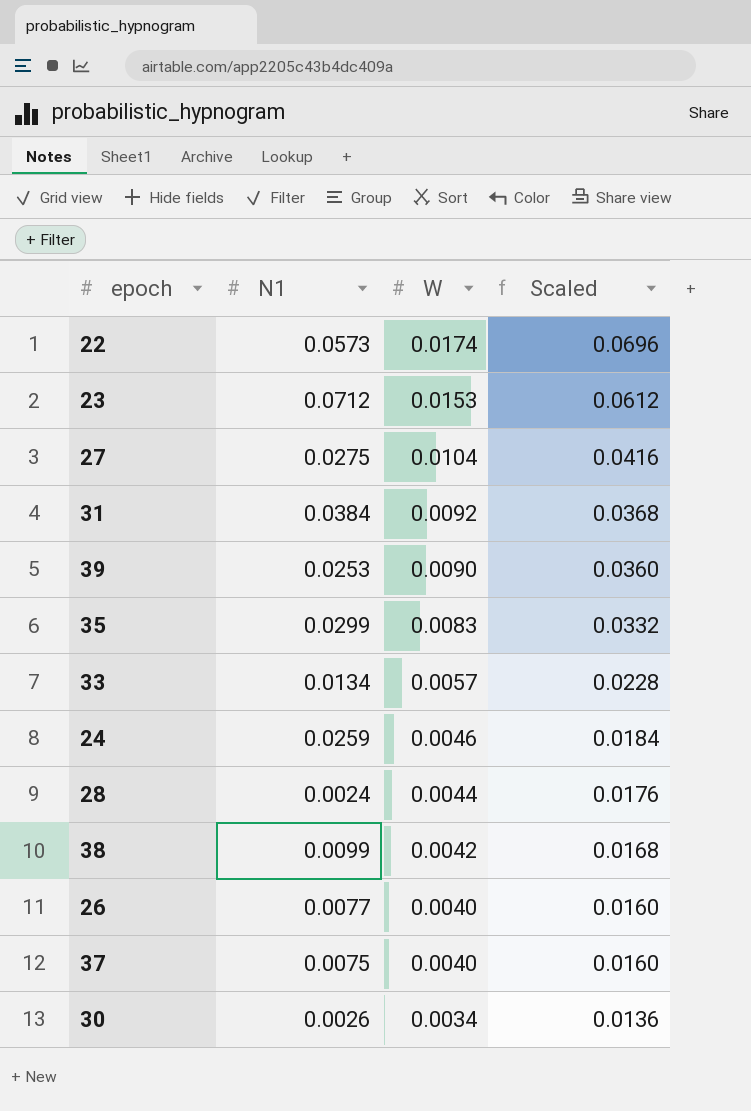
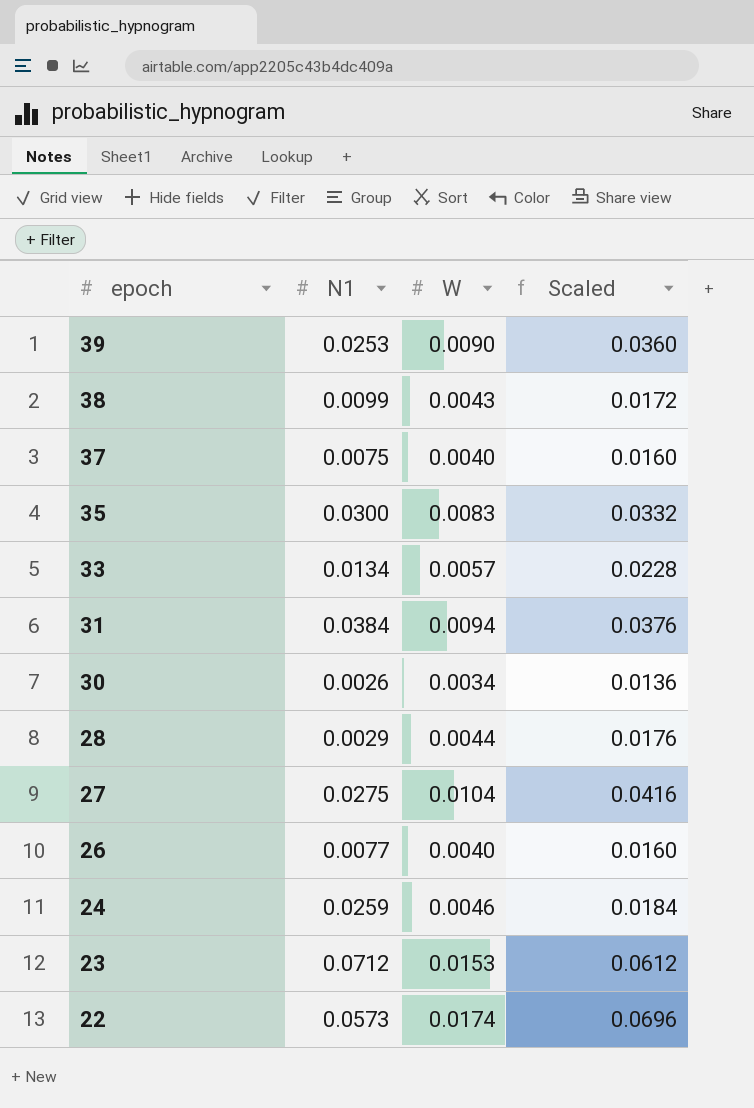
row order: W descending -> epoch descending
38 | W: 0.0042 -> 0.0043
38 | Scaled: 0.0168 -> 0.0172
35 | N1: 0.0299 -> 0.0300
31 | W: 0.0092 -> 0.0094
31 | Scaled: 0.0368 -> 0.0376
28 | N1: 0.0024 -> 0.0029

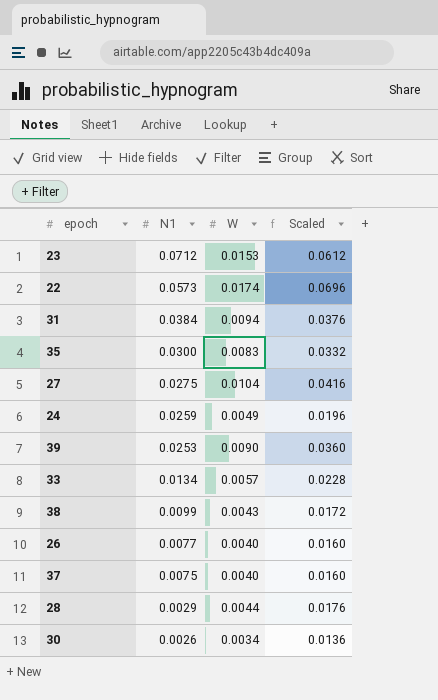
row order: epoch descending -> N1 descending
24 | W: 0.0046 -> 0.0049
24 | Scaled: 0.0184 -> 0.0196

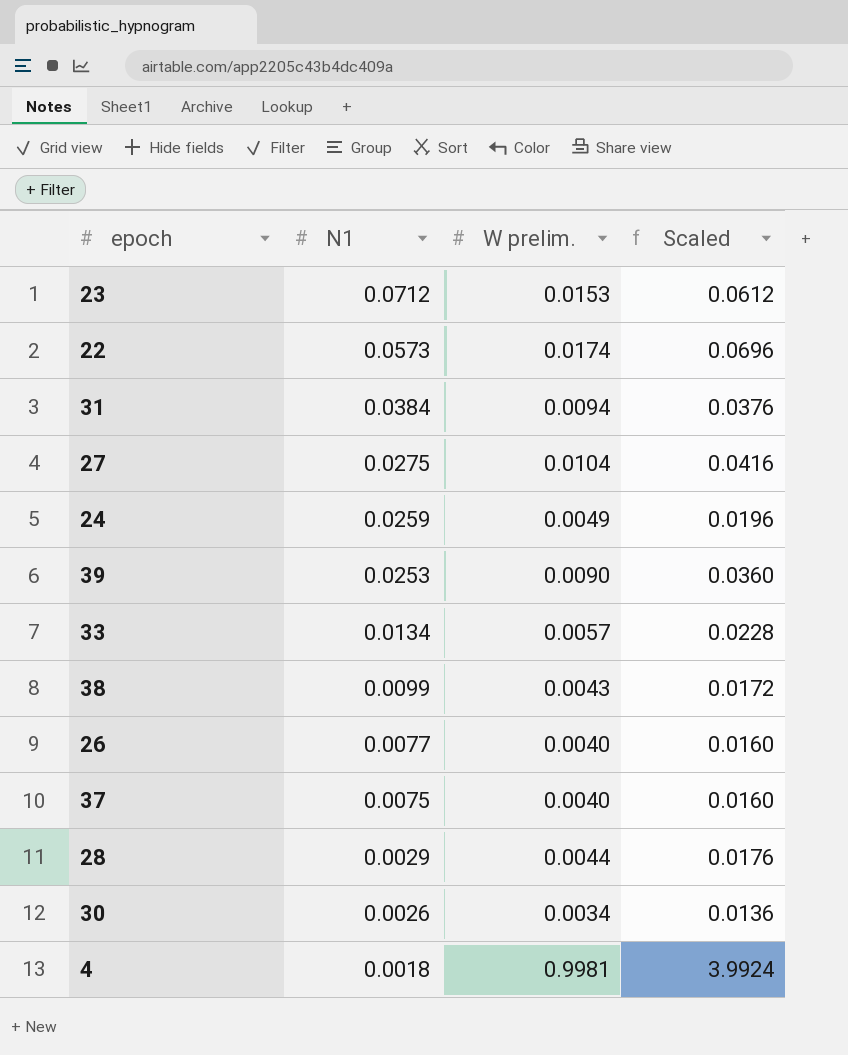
column name: W -> W prelim.
row 35: 0.0300 | 0.0083 | 0.0332 -> none
row 4: none -> 0.0018 | 0.9981 | 3.9924

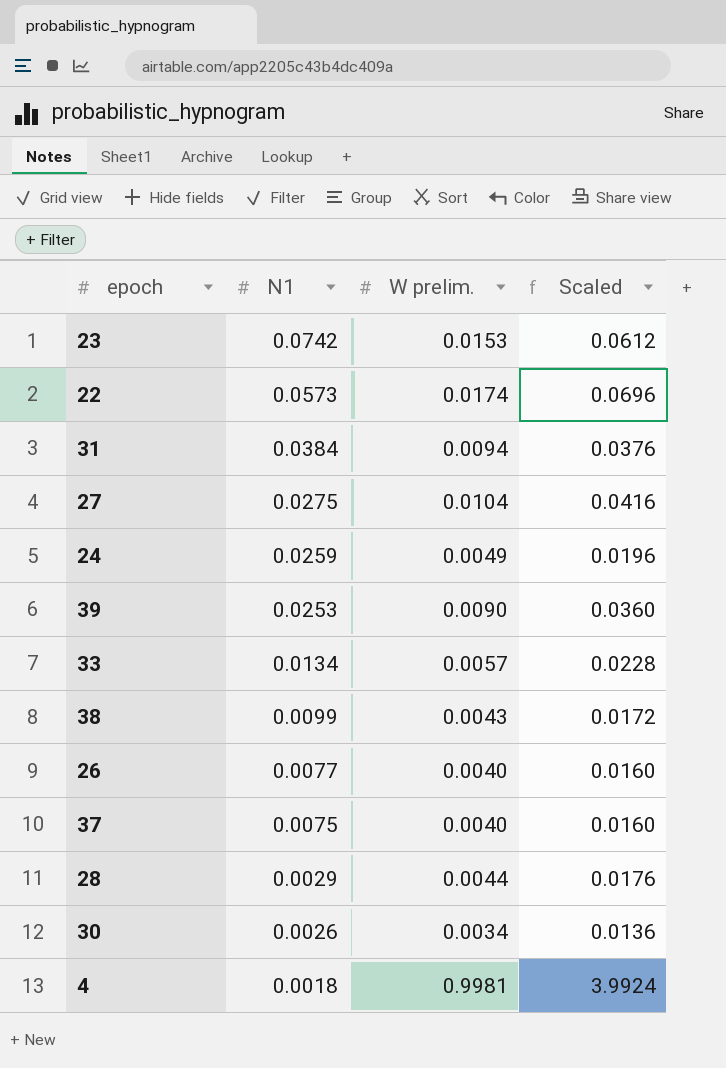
23 | N1: 0.0712 -> 0.0742

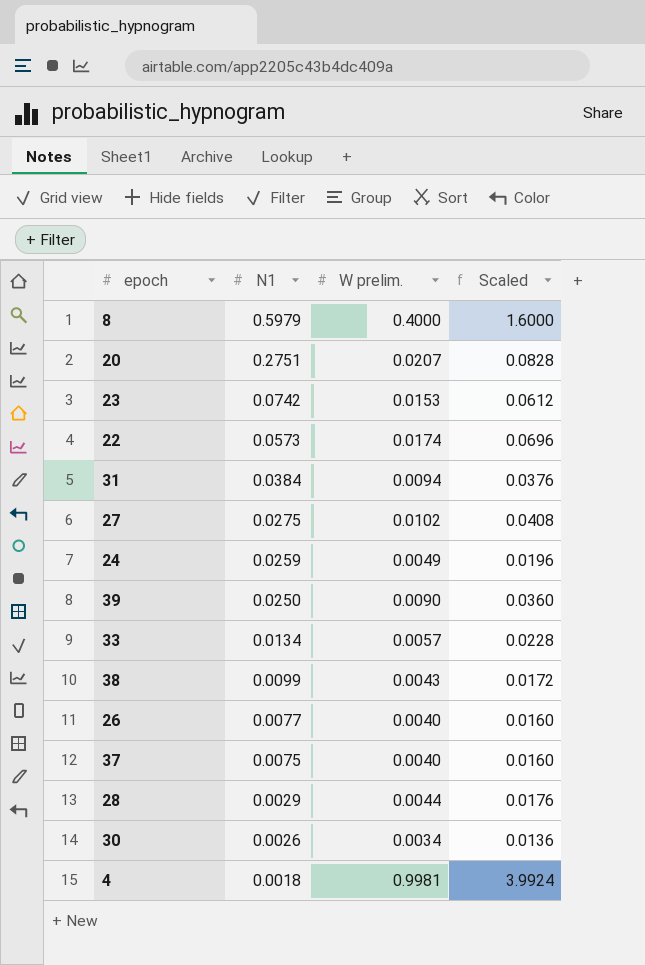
row 8: none -> 0.5979 | 0.4000 | 1.6000
row 20: none -> 0.2751 | 0.0207 | 0.0828
27 | W prelim.: 0.0104 -> 0.0102
27 | Scaled: 0.0416 -> 0.0408
39 | N1: 0.0253 -> 0.0250

